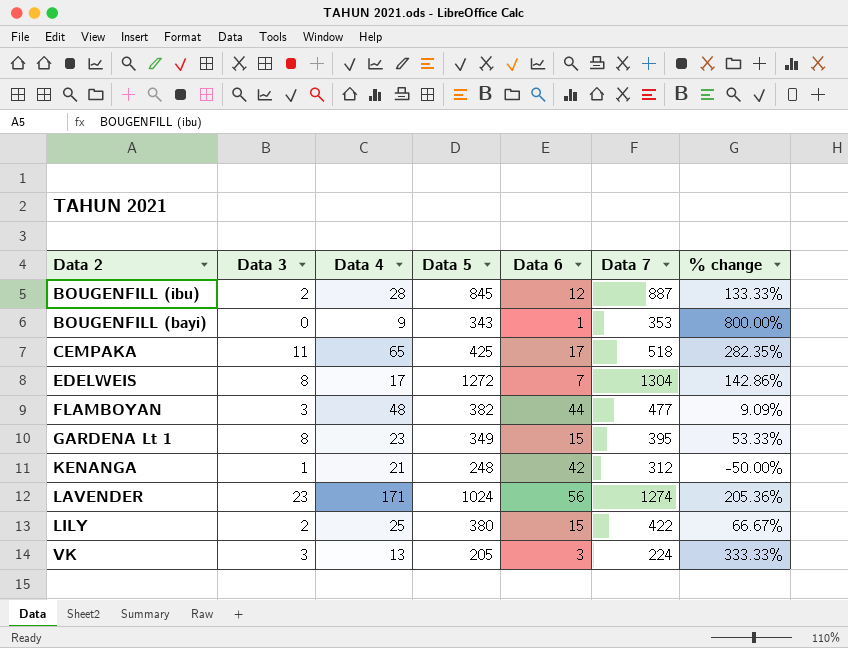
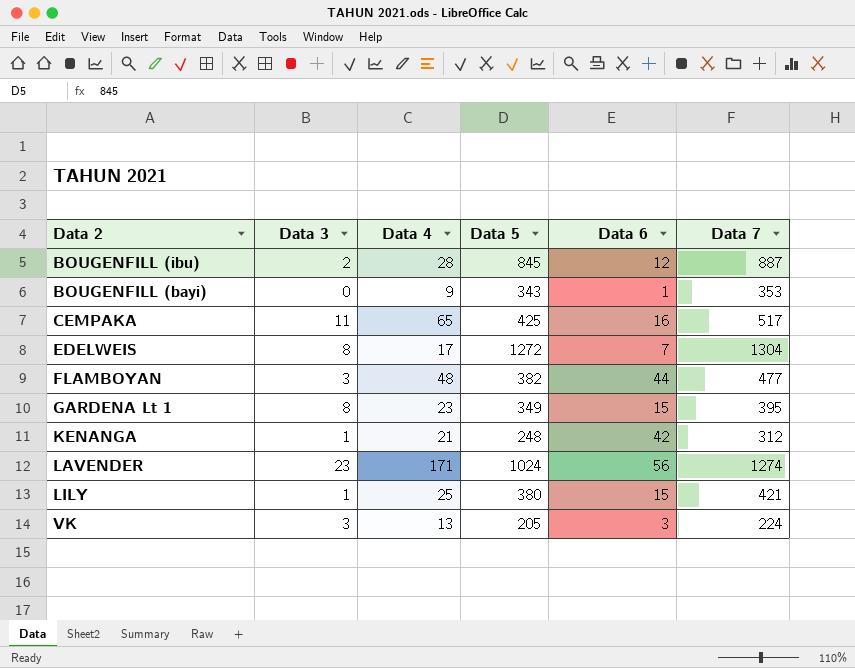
column % change | formula: ([Data 4] - [Data 6]) / [Data 6] -> none
CEMPAKA | Data 6: 17 -> 16
CEMPAKA | Data 7: 518 -> 517
LILY | Data 3: 2 -> 1
LILY | Data 7: 422 -> 421

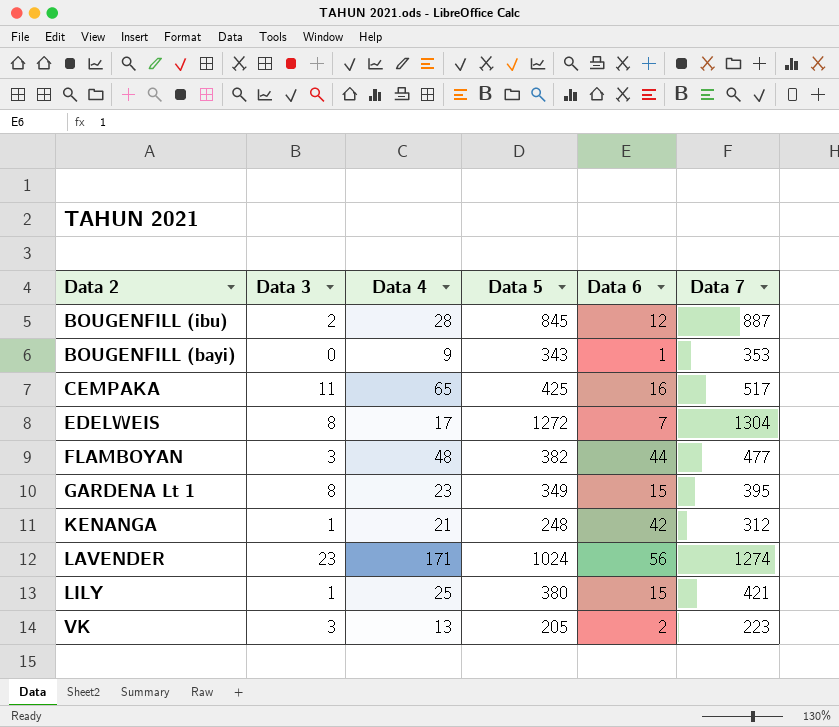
VK | Data 6: 3 -> 2
VK | Data 7: 224 -> 223

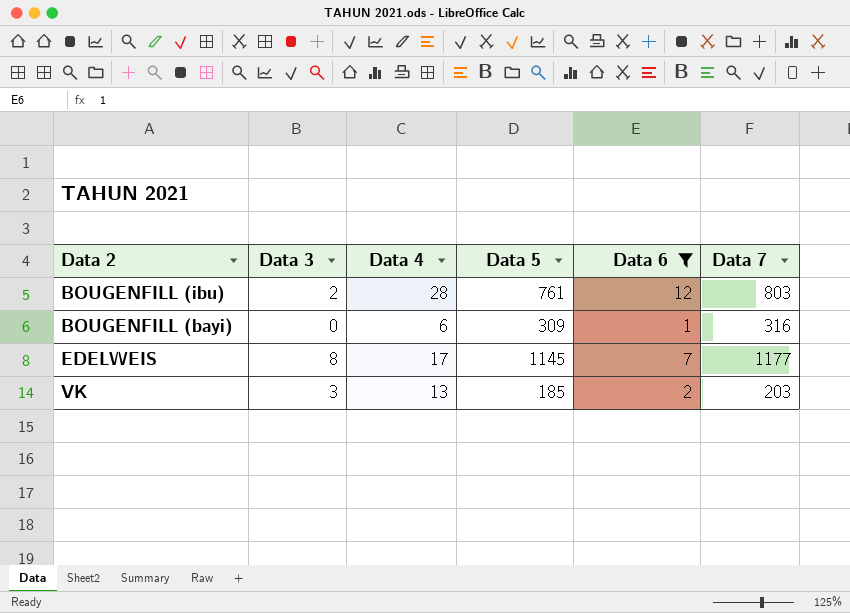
filter: none -> Data 6 <= 12
BOUGENFILL (ibu) | Data 5: 845 -> 761
BOUGENFILL (ibu) | Data 7: 887 -> 803
BOUGENFILL (bayi) | Data 4: 9 -> 6
BOUGENFILL (bayi) | Data 5: 343 -> 309
BOUGENFILL (bayi) | Data 7: 353 -> 316
EDELWEIS | Data 5: 1272 -> 1145
EDELWEIS | Data 7: 1304 -> 1177
VK | Data 5: 205 -> 185
VK | Data 7: 223 -> 203

